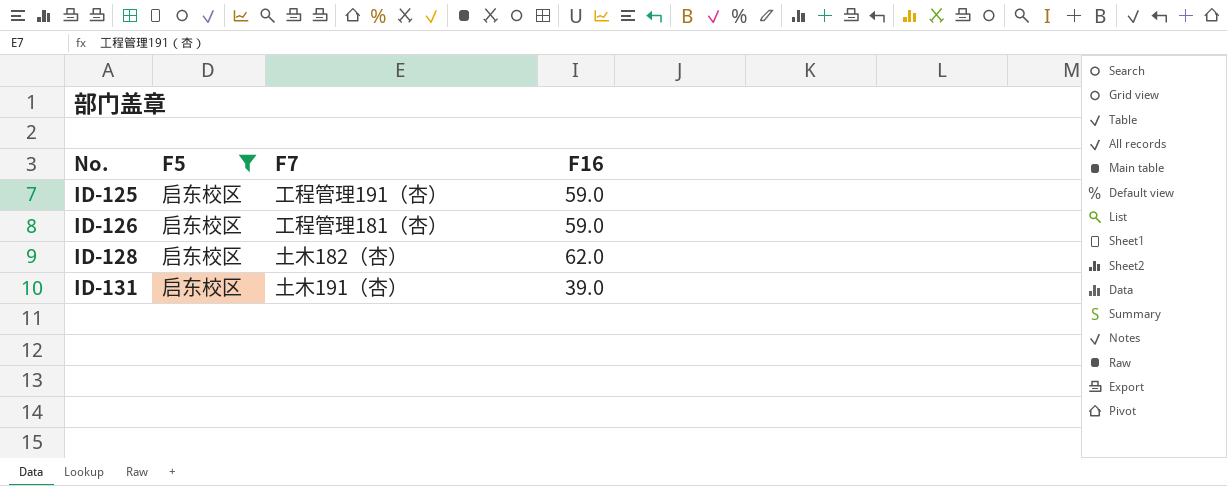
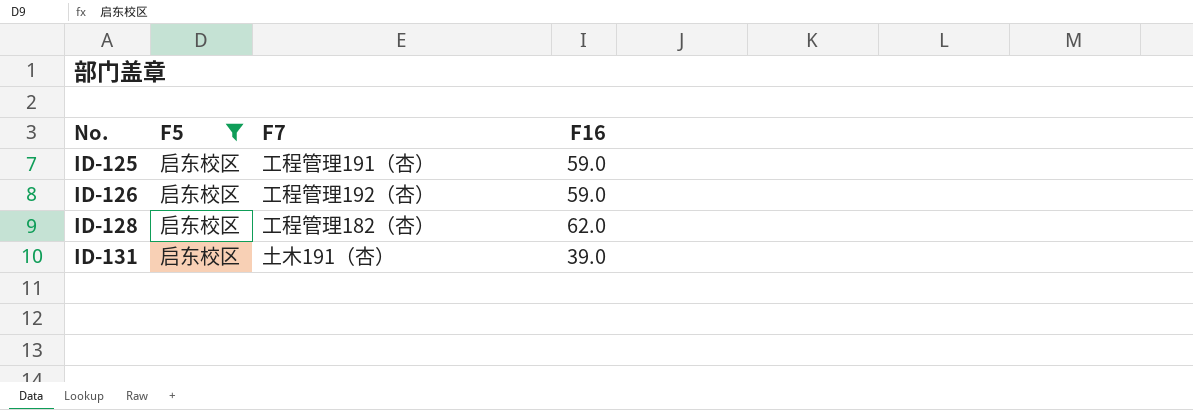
ID-126 | F7: 工程管理181（杏） -> 工程管理192（杏）
ID-128 | F7: 土木182（杏） -> 工程管理182（杏）

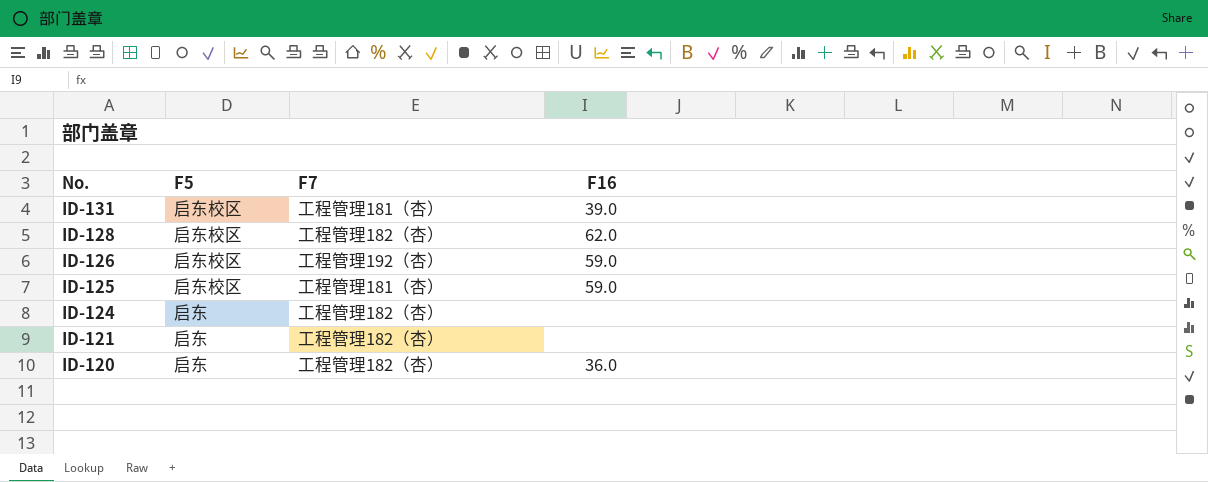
filter: F5 = 启东校区 -> none
row order: No. ascending -> No. descending
ID-131 | F7: 土木191（杏） -> 工程管理181（杏）
ID-125 | F7: 工程管理191（杏） -> 工程管理181（杏）

